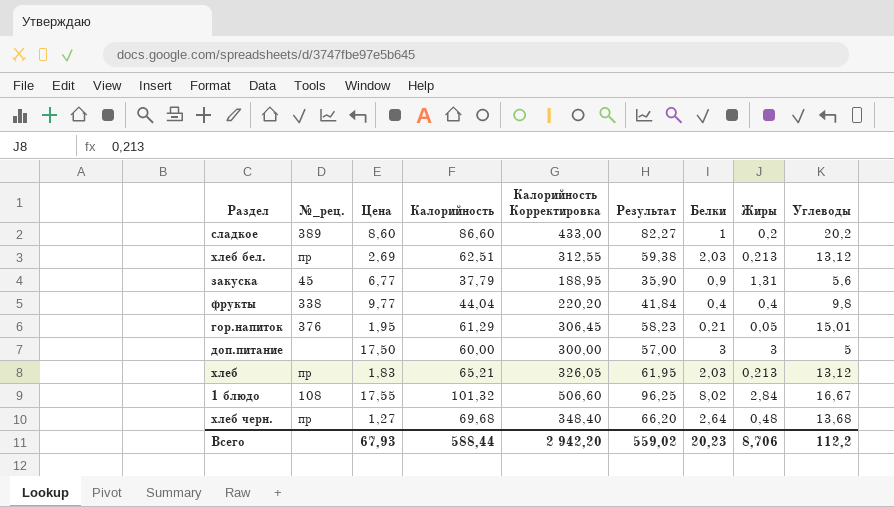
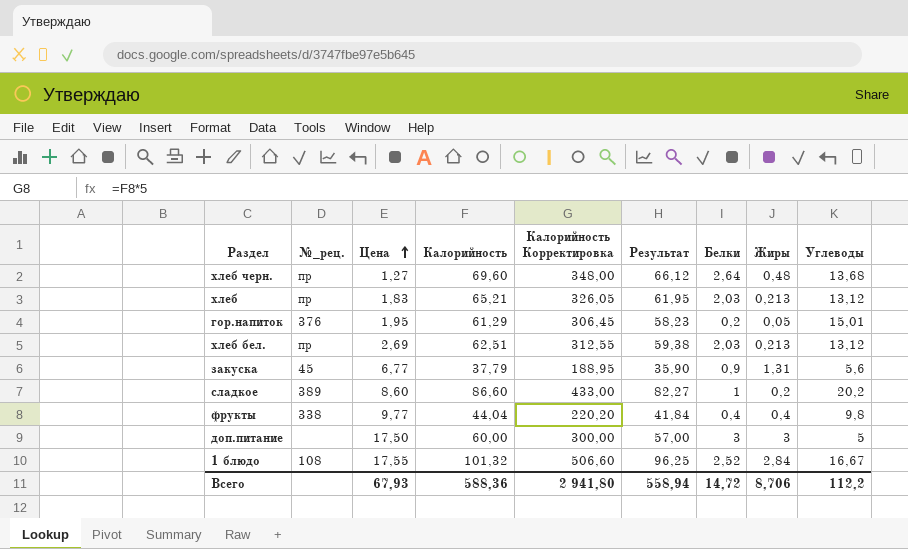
row order: none -> Цена ascending
хлеб черн. | Калорийность: 69,68 -> 69,60
хлеб черн. | Калорийность Корректировка: 348,40 -> 348,00
хлеб черн. | Результат: 66,20 -> 66,12
гор.напиток | Белки: 0,21 -> 0,2
1 блюдо | Белки: 8,02 -> 2,52
Всего | Калорийность: 588,44 -> 588,36
Всего | Калорийность Корректировка: 2 942,20 -> 2 941,80
Всего | Результат: 559,02 -> 558,94
Всего | Белки: 20,23 -> 14,72

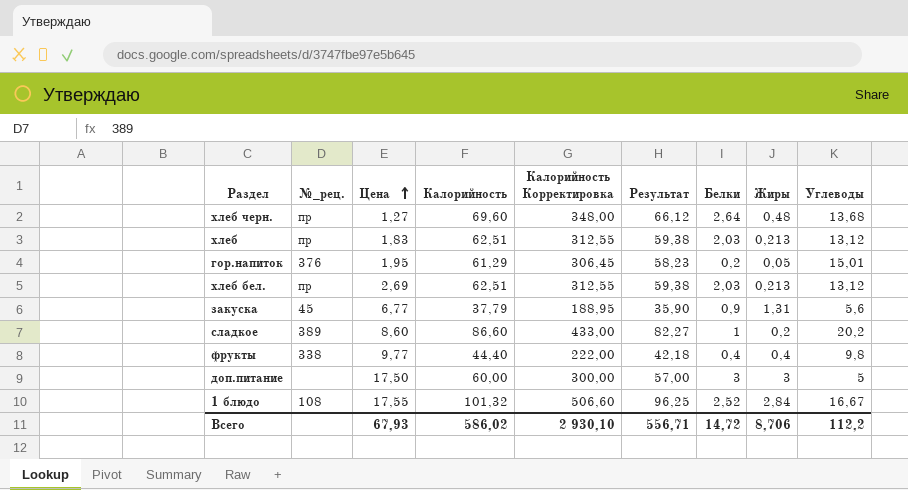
хлеб | Калорийность: 65,21 -> 62,51
хлеб | Калорийность Корректировка: 326,05 -> 312,55
хлеб | Результат: 61,95 -> 59,38
фрукты | Калорийность: 44,04 -> 44,40
фрукты | Калорийность Корректировка: 220,20 -> 222,00
фрукты | Результат: 41,84 -> 42,18
Всего | Калорийность: 588,36 -> 586,02
Всего | Калорийность Корректировка: 2 941,80 -> 2 930,10
Всего | Результат: 558,94 -> 556,71

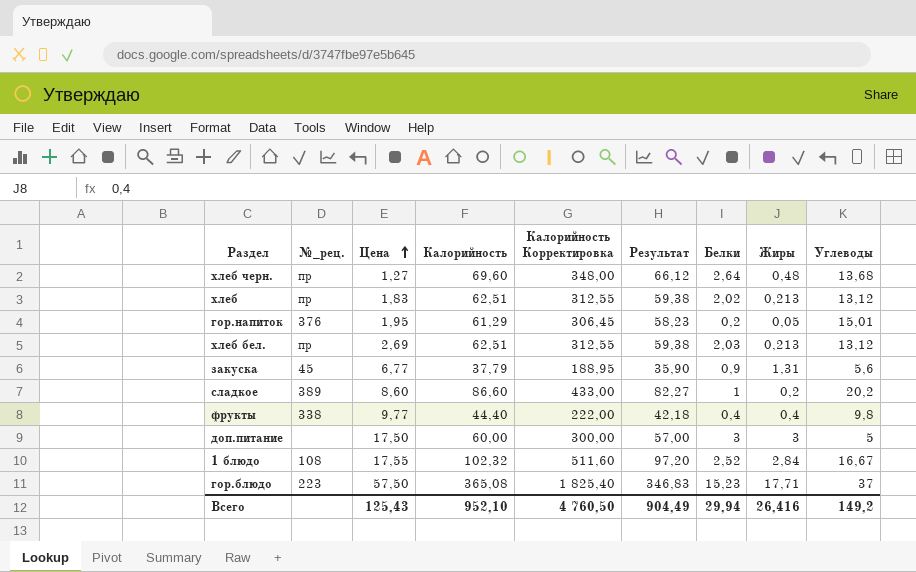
хлеб | Белки: 2,03 -> 2,02
1 блюдо | Калорийность: 101,32 -> 102,32
1 блюдо | Калорийность Корректировка: 506,60 -> 511,60
1 блюдо | Результат: 96,25 -> 97,20
row гор.блюдо: none -> 223 | 57,50 | 365,08 | 1 825,40 | 346,83 | 15,23 | 17,71 | 37
Всего | Цена: 67,93 -> 125,43
Всего | Калорийность: 586,02 -> 952,10
Всего | Калорийность Корректировка: 2 930,10 -> 4 760,50
Всего | Результат: 556,71 -> 904,49
Всего | Белки: 14,72 -> 29,94
Всего | Жиры: 8,706 -> 26,416
Всего | Углеводы: 112,2 -> 149,2

